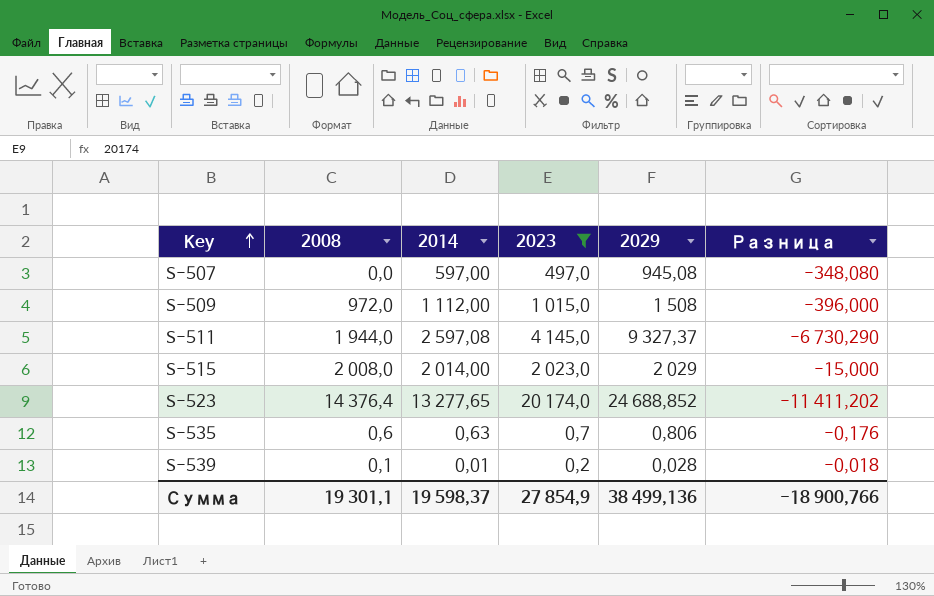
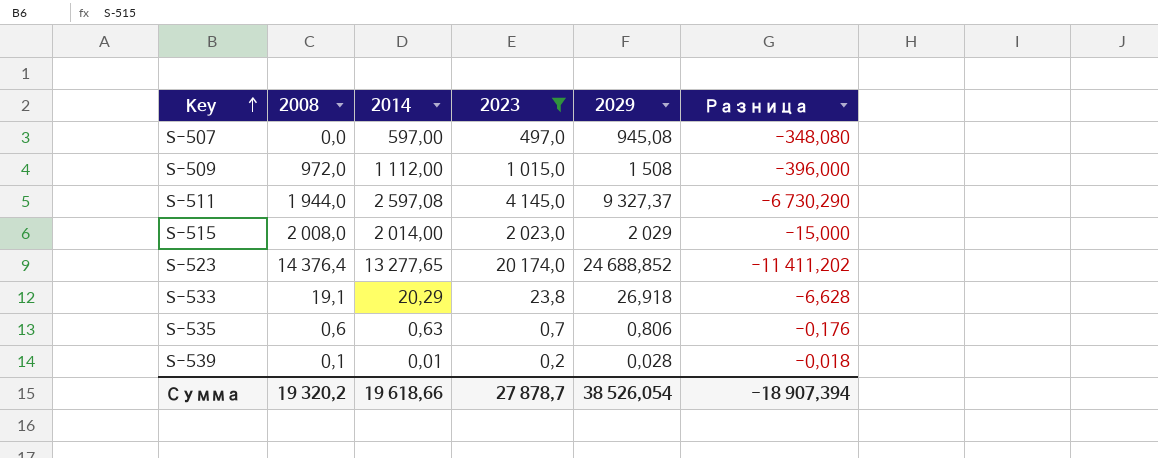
row S-533: none -> 19,1 | 20,29 | 23,8 | 26,918 | -6,628
Сумма | 2008: 19 301,1 -> 19 320,2
Сумма | 2014: 19 598,37 -> 19 618,66
Сумма | 2023: 27 854,9 -> 27 878,7
Сумма | 2029: 38 499,136 -> 38 526,054
Сумма | Разница: -18 900,766 -> -18 907,394

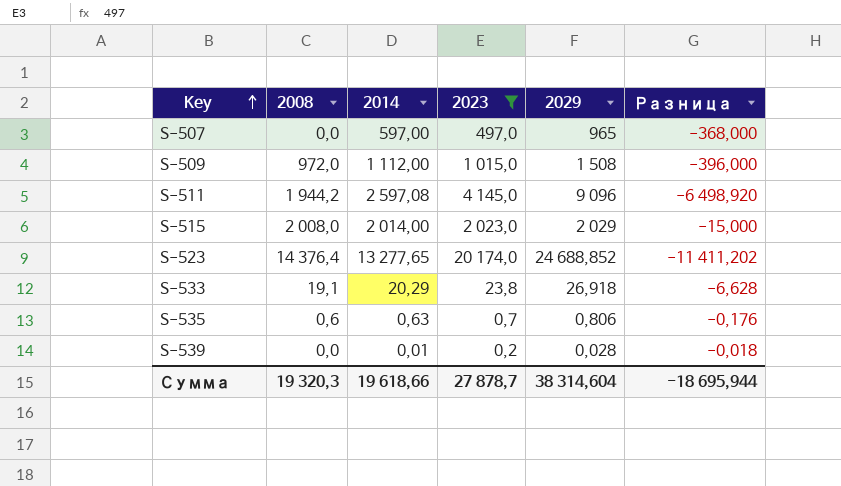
S-507 | 2029: 945,08 -> 965
S-507 | Разница: -348,080 -> -368,000
S-511 | 2008: 1 944,0 -> 1 944,2
S-511 | 2029: 9 327,37 -> 9 096
S-511 | Разница: -6 730,290 -> -6 498,920
S-539 | 2008: 0,1 -> 0,0
Сумма | 2008: 19 320,2 -> 19 320,3
Сумма | 2029: 38 526,054 -> 38 314,604
Сумма | Разница: -18 907,394 -> -18 695,944

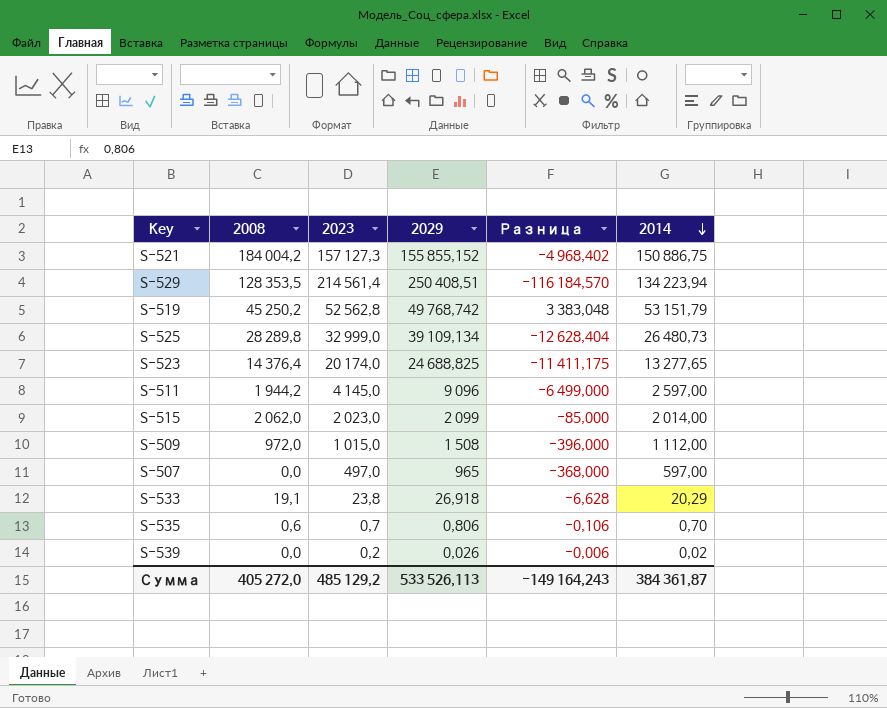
filter: 2023 <= 20 174,0 -> none
row order: Key ascending -> 2014 descending
column 2014 | position: 3 -> 6
S-523 | 2029: 24 688,852 -> 24 688,825
S-523 | Разница: -11 411,202 -> -11 411,175
S-511 | Разница: -6 498,920 -> -6 499,000
S-511 | 2014: 2 597,08 -> 2 597,00
S-515 | 2008: 2 008,0 -> 2 062,0
S-515 | 2029: 2 029 -> 2 099
S-515 | Разница: -15,000 -> -85,000
S-535 | Разница: -0,176 -> -0,106
S-535 | 2014: 0,63 -> 0,70
S-539 | 2029: 0,028 -> 0,026
S-539 | Разница: -0,018 -> -0,006
S-539 | 2014: 0,01 -> 0,02
Сумма | 2008: 19 320,3 -> 405 272,0
Сумма | 2023: 27 878,7 -> 485 129,2
Сумма | 2029: 38 314,604 -> 533 526,113
Сумма | Разница: -18 695,944 -> -149 164,243
Сумма | 2014: 19 618,66 -> 384 361,87

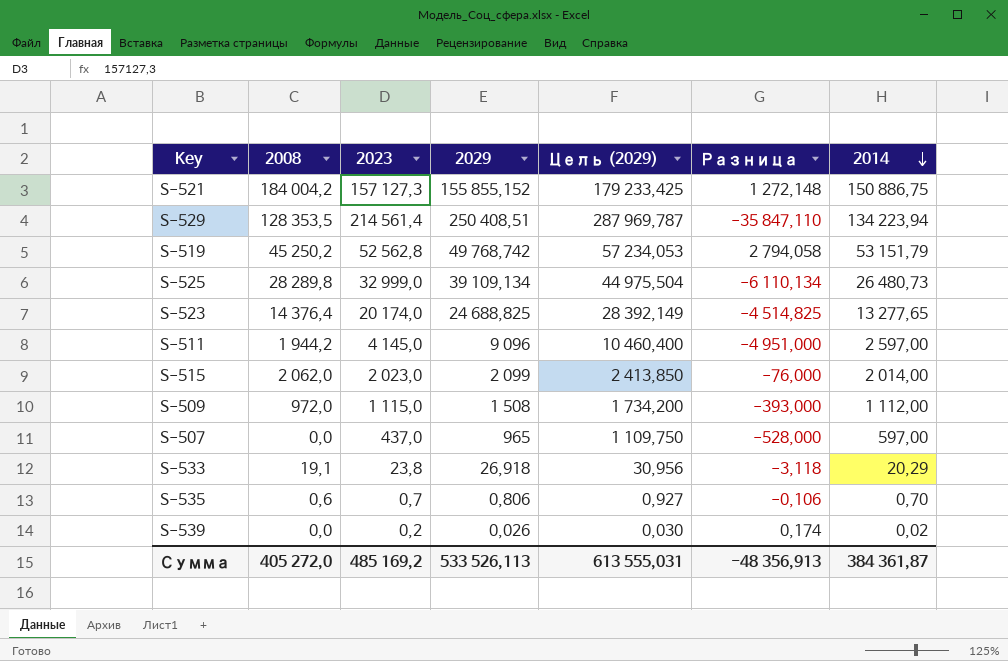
column Цель (2029) | formula: none -> [2029] * 1,15
column Разница | formula: [2014] - [2029] -> [2023] - [2029]
S-509 | 2023: 1 015,0 -> 1 115,0
S-507 | 2023: 497,0 -> 437,0
Сумма | 2023: 485 129,2 -> 485 169,2
Сумма | Разница: -149 164,243 -> -48 356,913

